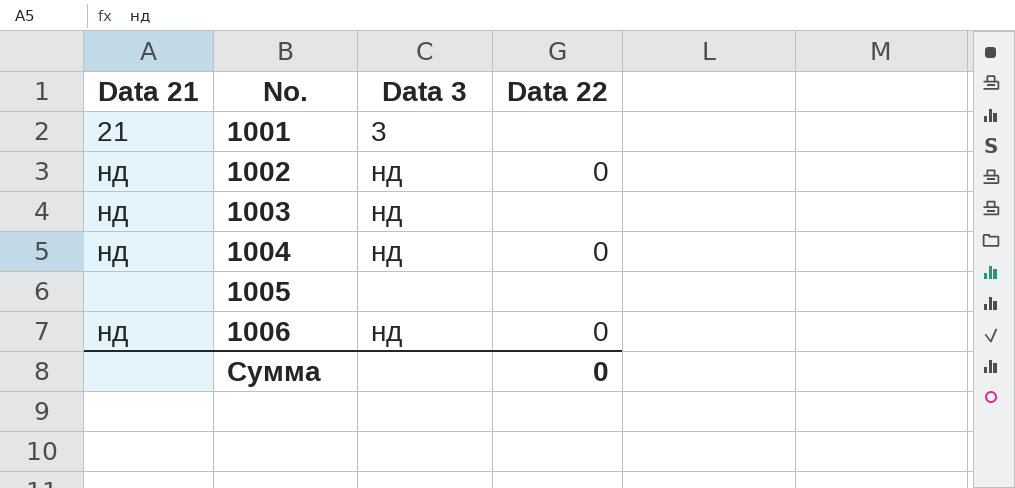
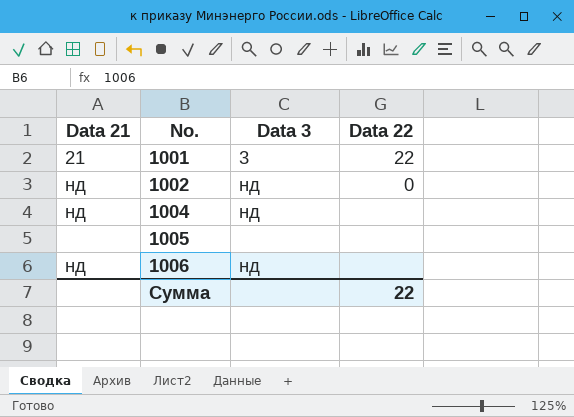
row 1003: нд | нд | none -> none
1001 | Data 22: none -> 22
1004 | Data 22: 0 -> none
1006 | Data 22: 0 -> none
Сумма | Data 22: 0 -> 22

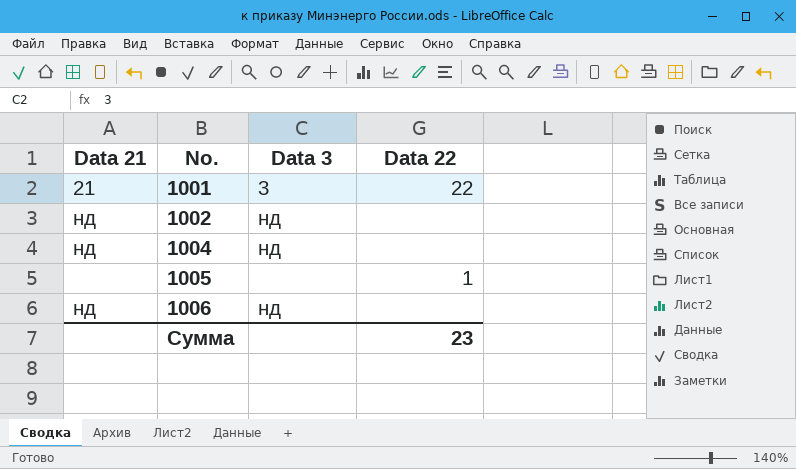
1002 | Data 22: 0 -> none
1005 | Data 22: none -> 1
Сумма | Data 22: 22 -> 23

